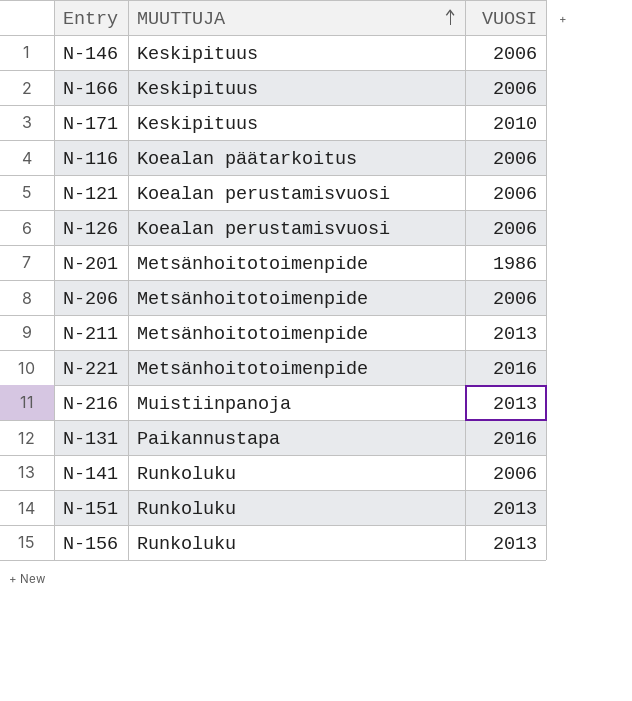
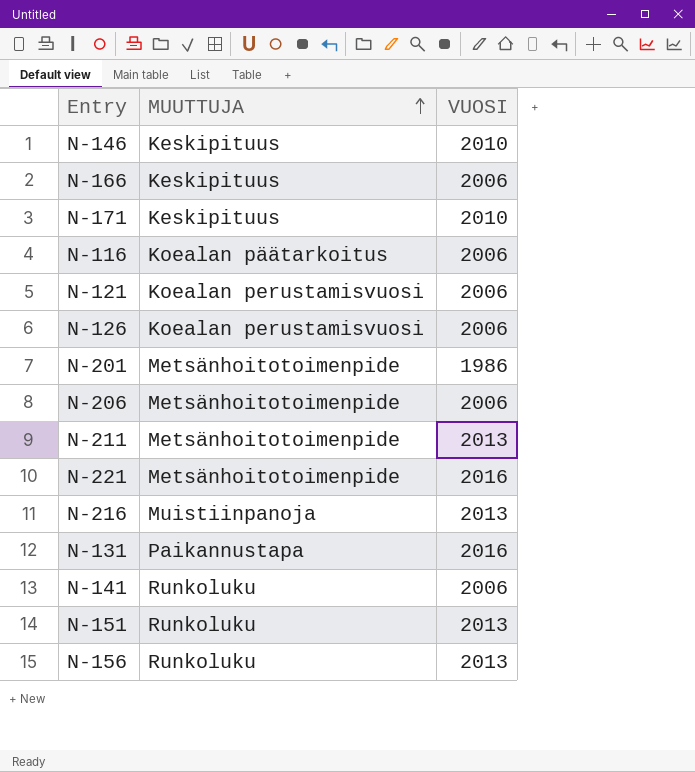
N-146 | VUOSI: 2006 -> 2010

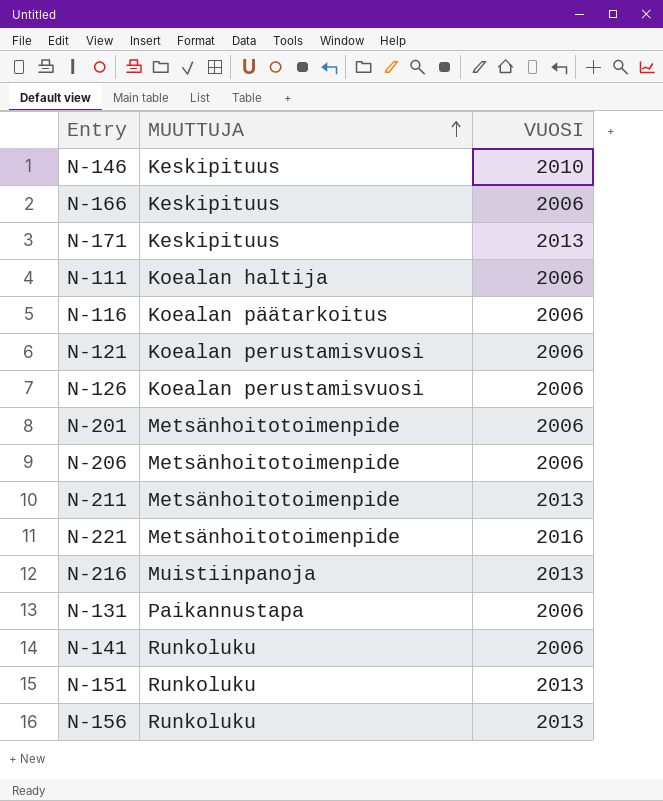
N-171 | VUOSI: 2010 -> 2013
row N-111: none -> Koealan haltija | 2006
N-201 | VUOSI: 1986 -> 2006
N-131 | VUOSI: 2016 -> 2006

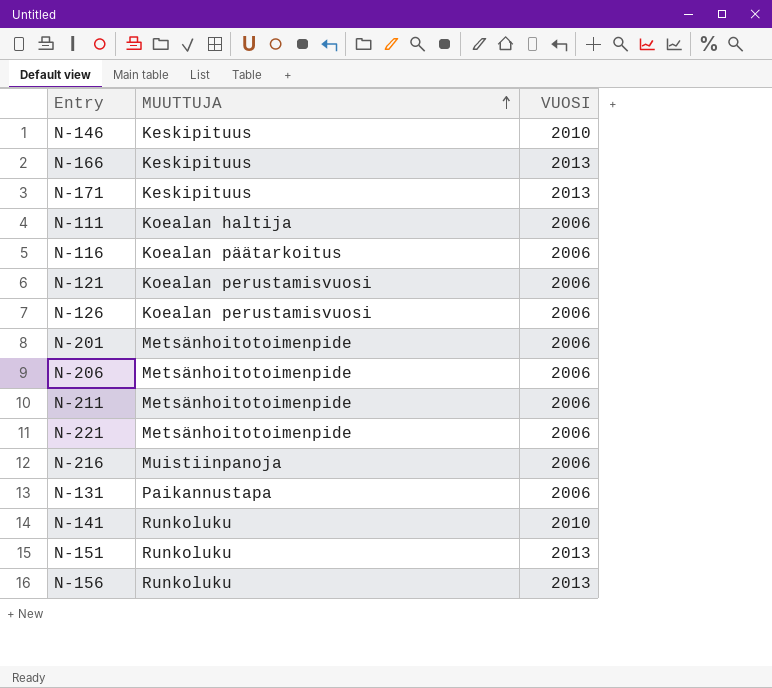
N-166 | VUOSI: 2006 -> 2013
N-211 | VUOSI: 2013 -> 2006
N-221 | VUOSI: 2016 -> 2006
N-216 | VUOSI: 2013 -> 2006
N-141 | VUOSI: 2006 -> 2010

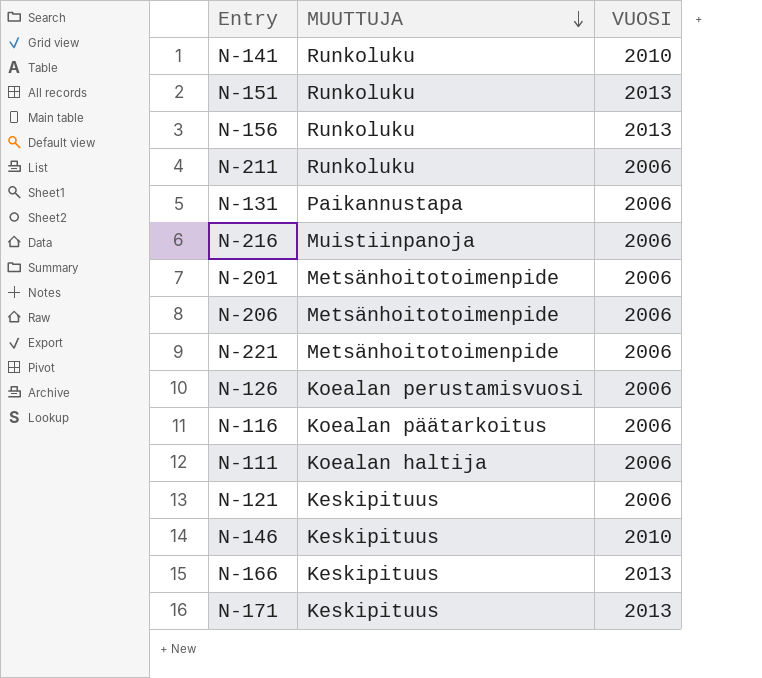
row order: MUUTTUJA ascending -> MUUTTUJA descending
N-211 | MUUTTUJA: Metsänhoitotoimenpide -> Runkoluku
N-121 | MUUTTUJA: Koealan perustamisvuosi -> Keskipituus

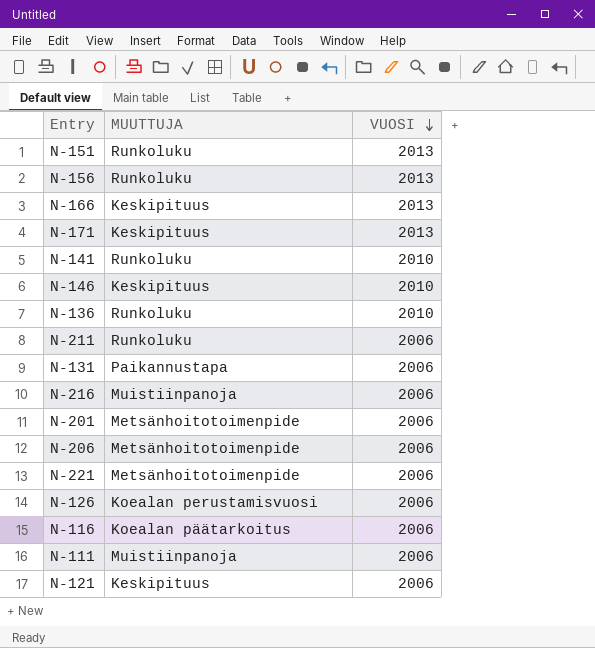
row order: MUUTTUJA descending -> VUOSI descending
row N-136: none -> Runkoluku | 2010
N-111 | MUUTTUJA: Koealan haltija -> Muistiinpanoja

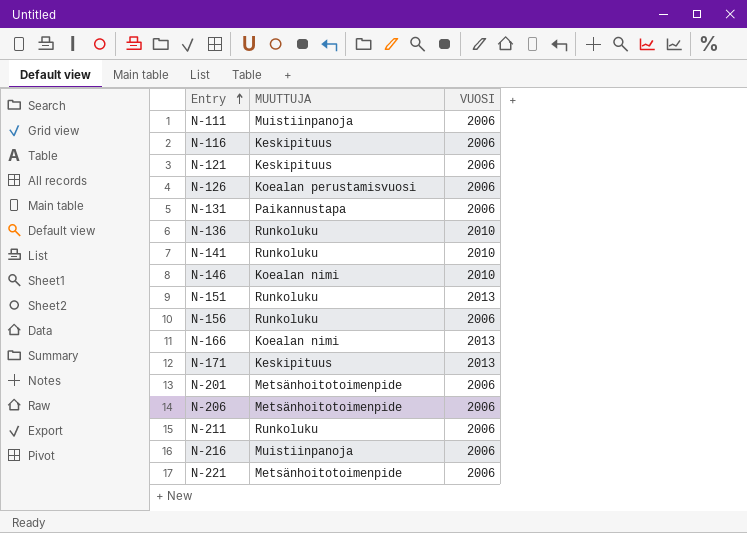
row order: VUOSI descending -> Entry ascending
N-116 | MUUTTUJA: Koealan päätarkoitus -> Keskipituus
N-146 | MUUTTUJA: Keskipituus -> Koealan nimi
N-156 | VUOSI: 2013 -> 2006
N-166 | MUUTTUJA: Keskipituus -> Koealan nimi

